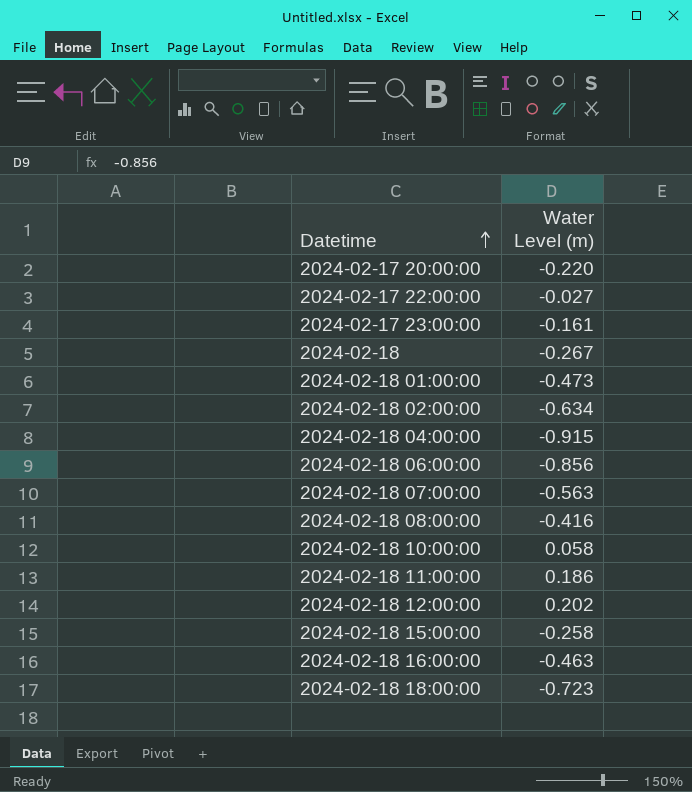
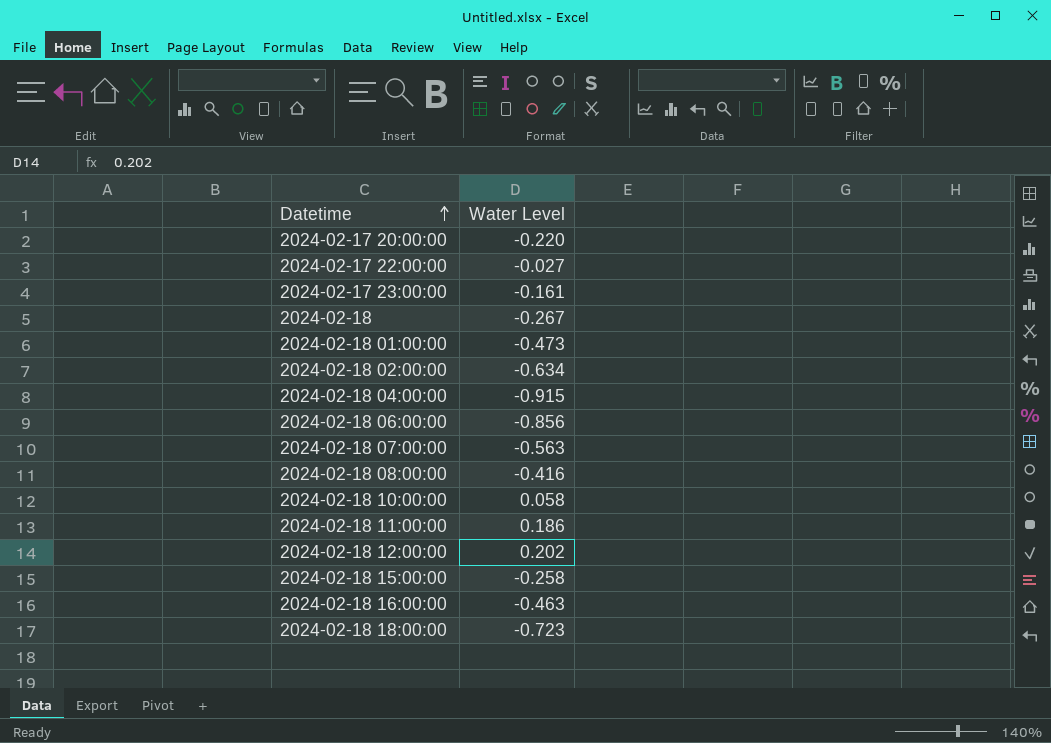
column name: Water Level (m) -> Water Level

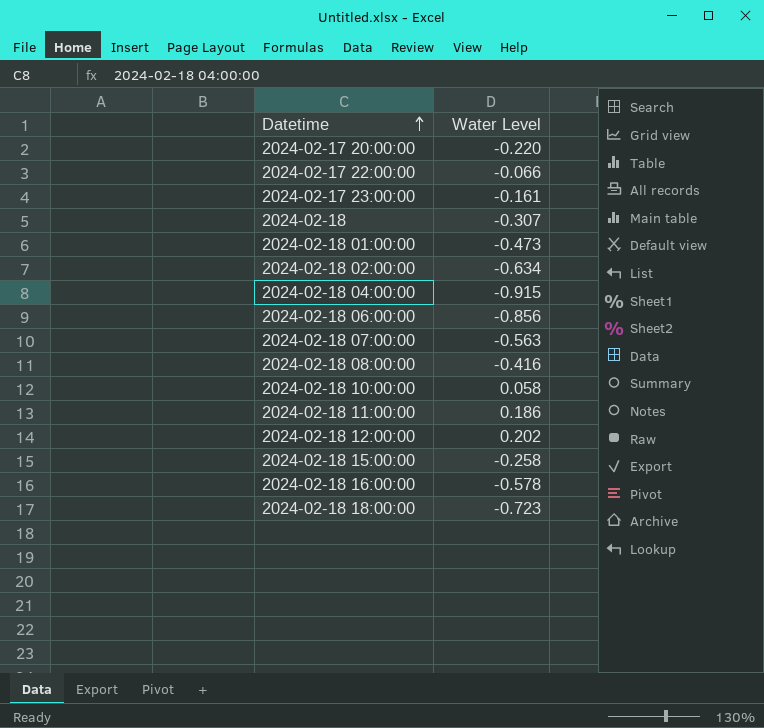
2024-02-17 22:00:00 | Water Level: -0.027 -> -0.066
2024-02-18 | Water Level: -0.267 -> -0.307
2024-02-18 16:00:00 | Water Level: -0.463 -> -0.578

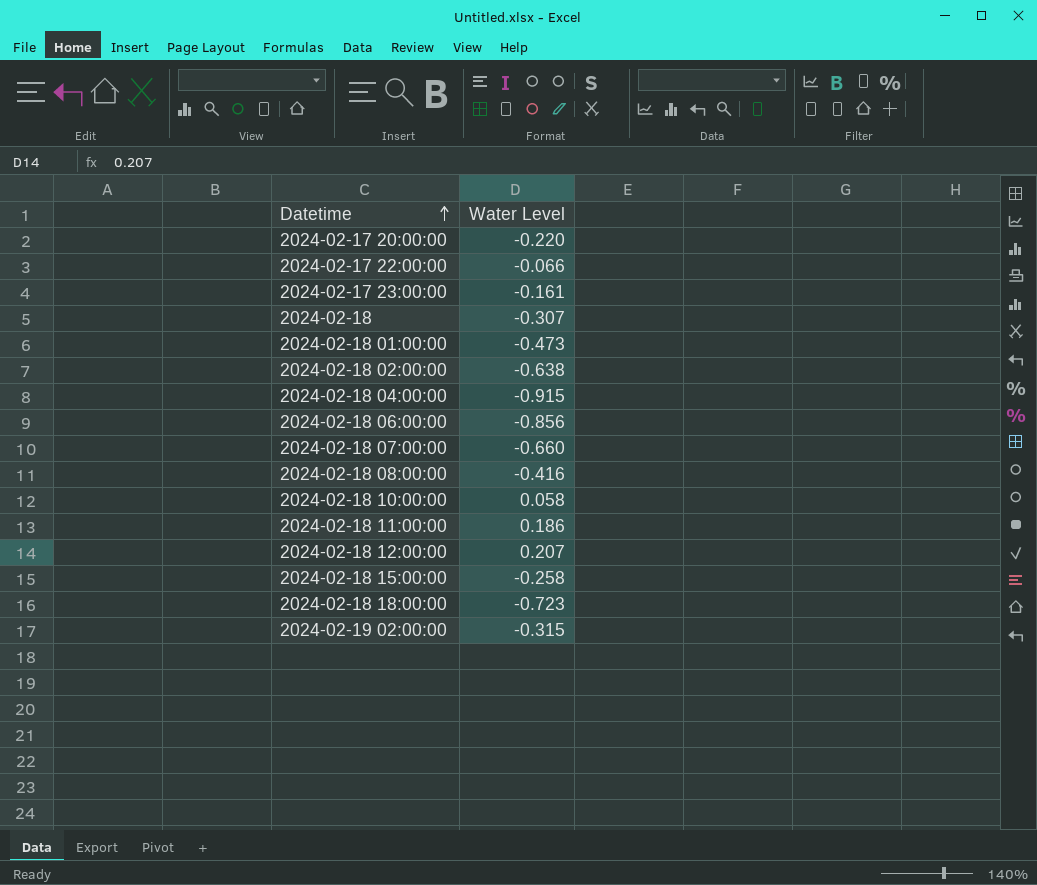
row 2024-02-18 16:00:00: -0.578 -> none
2024-02-18 02:00:00 | Water Level: -0.634 -> -0.638
2024-02-18 07:00:00 | Water Level: -0.563 -> -0.660
2024-02-18 12:00:00 | Water Level: 0.202 -> 0.207
row 2024-02-19 02:00:00: none -> -0.315

